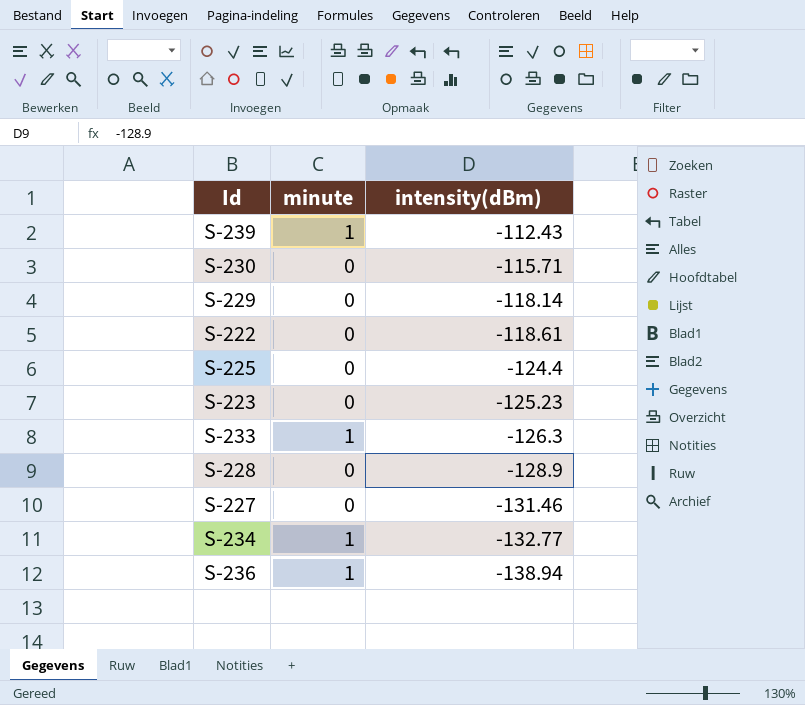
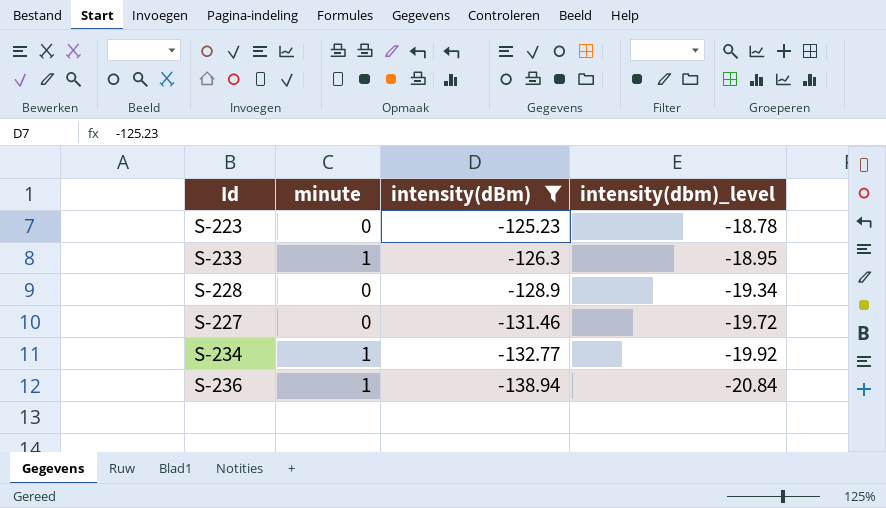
filter: none -> intensity(dBm) <= -125.23
column intensity(dbm)_level | formula: none -> [intensity(dBm)] * 0.15

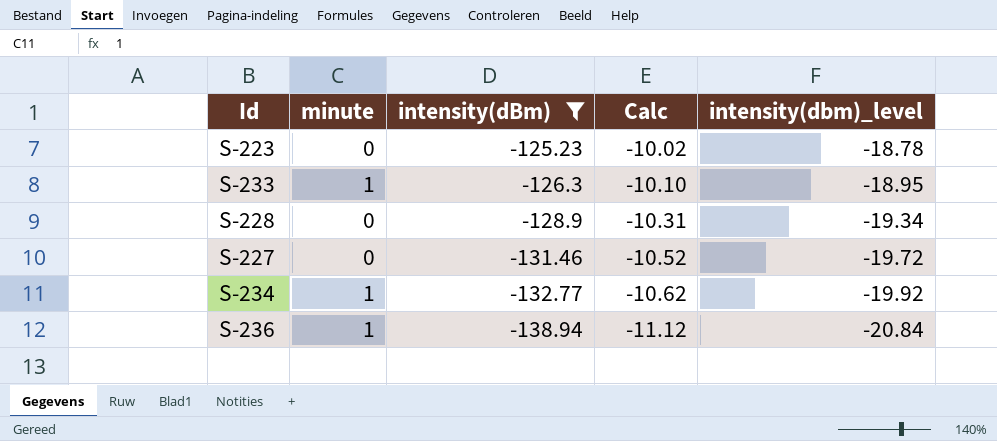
column Calc | formula: none -> [intensity(dBm)] * 0.08

